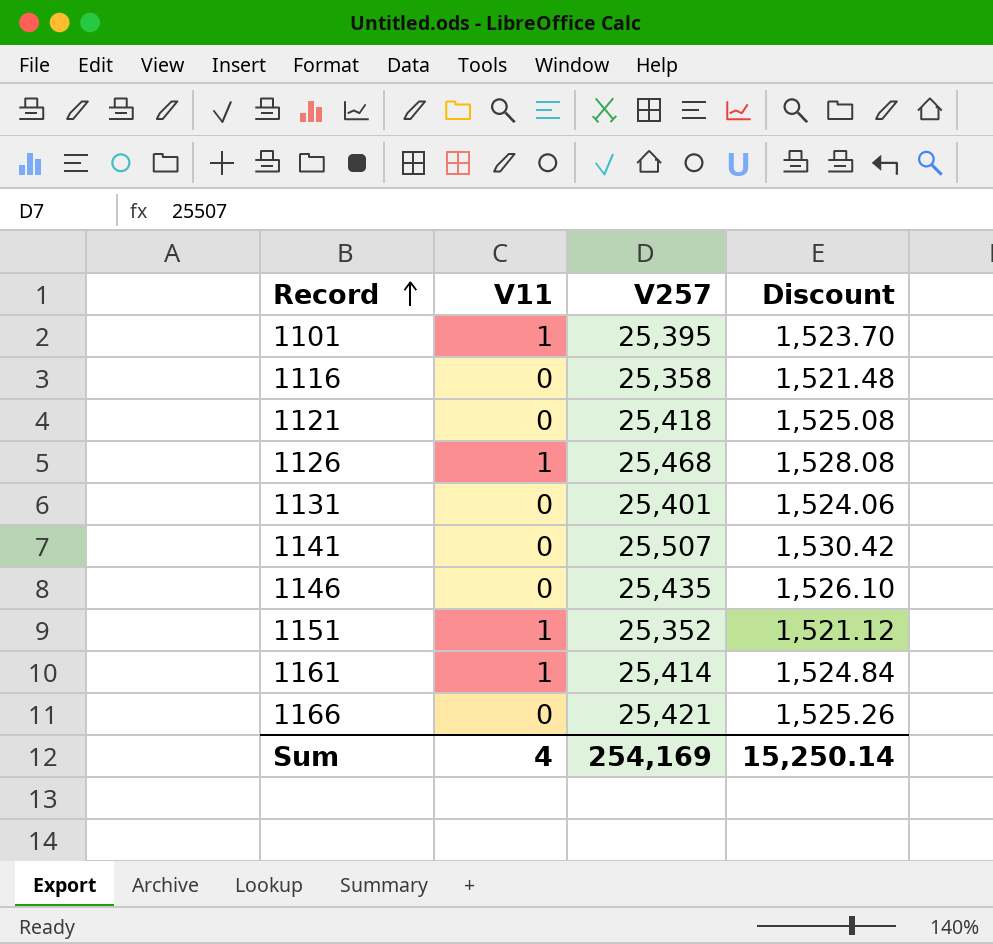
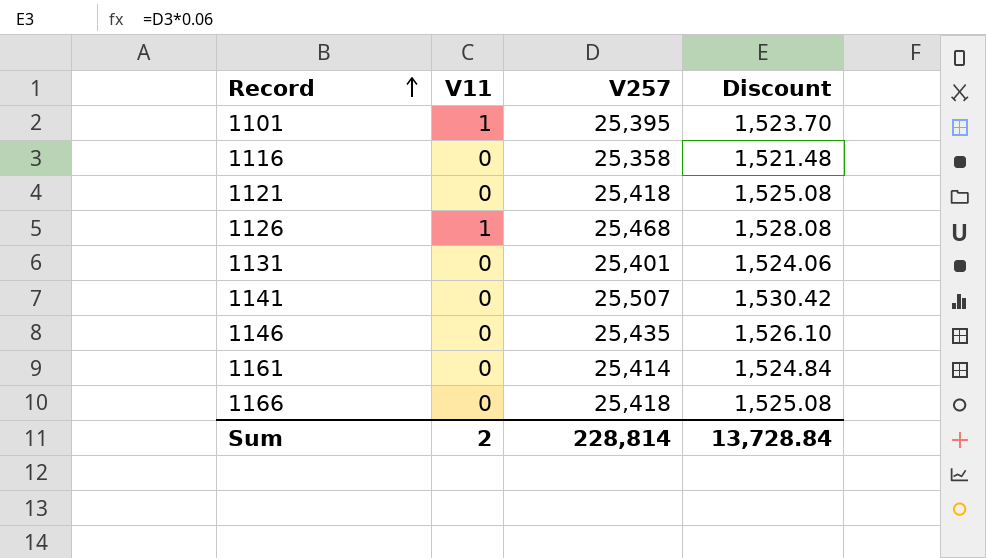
row 1151: 1 | 25,352 | 1,521.12 -> none
1161 | V11: 1 -> 0
1166 | V257: 25,421 -> 25,418
1166 | Discount: 1,525.26 -> 1,525.08
Sum | V11: 4 -> 2
Sum | V257: 254,169 -> 228,814
Sum | Discount: 15,250.14 -> 13,728.84

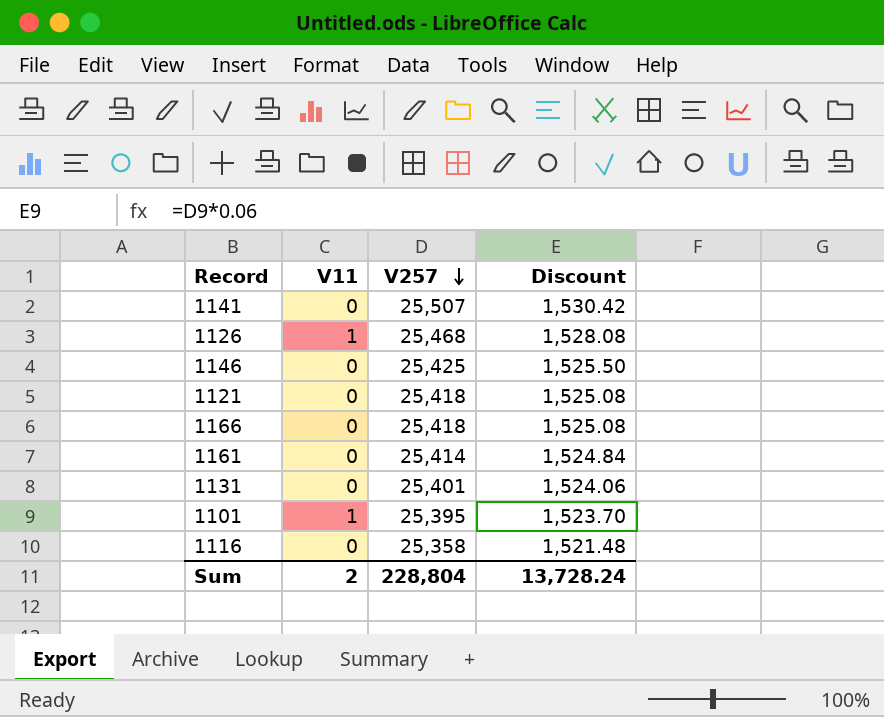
row order: Record ascending -> V257 descending
1146 | V257: 25,435 -> 25,425
1146 | Discount: 1,526.10 -> 1,525.50
Sum | V257: 228,814 -> 228,804
Sum | Discount: 13,728.84 -> 13,728.24

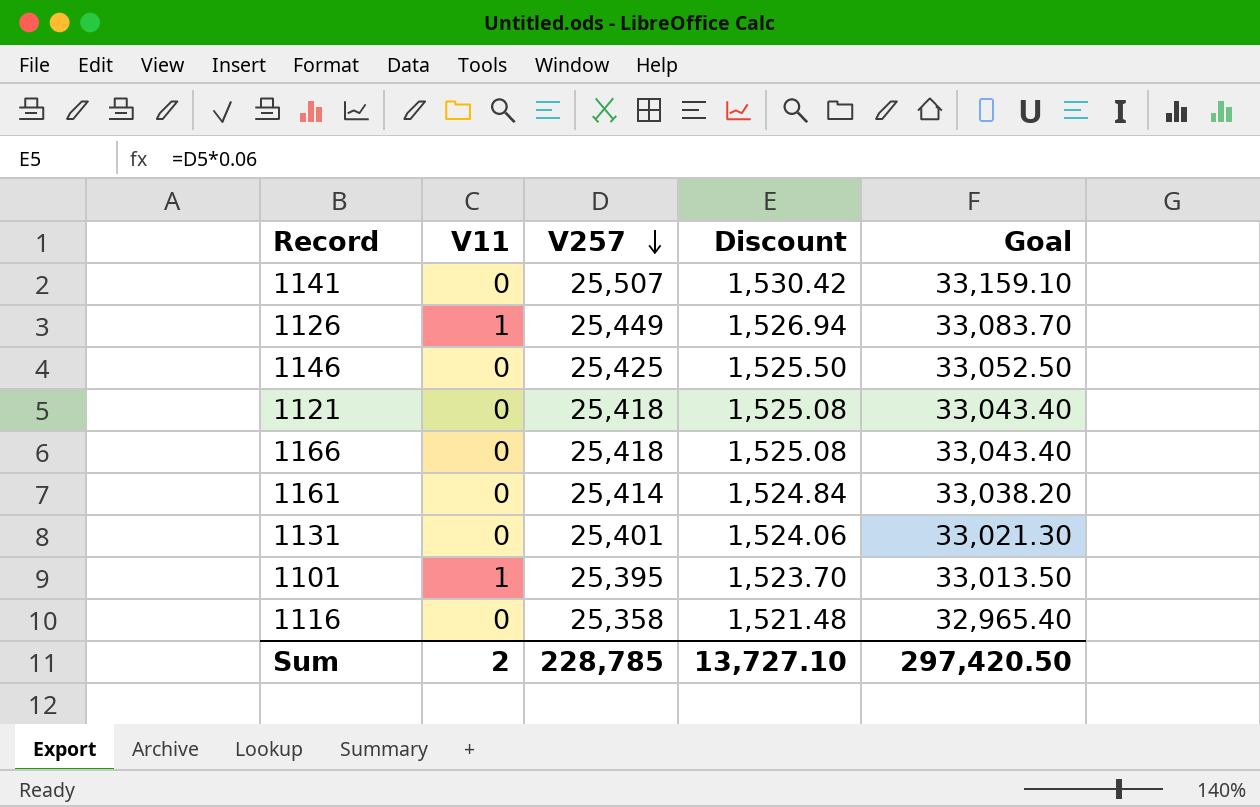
column Goal | formula: none -> [V257] * 1.3
1126 | V257: 25,468 -> 25,449
1126 | Discount: 1,528.08 -> 1,526.94
Sum | V257: 228,804 -> 228,785
Sum | Discount: 13,728.24 -> 13,727.10

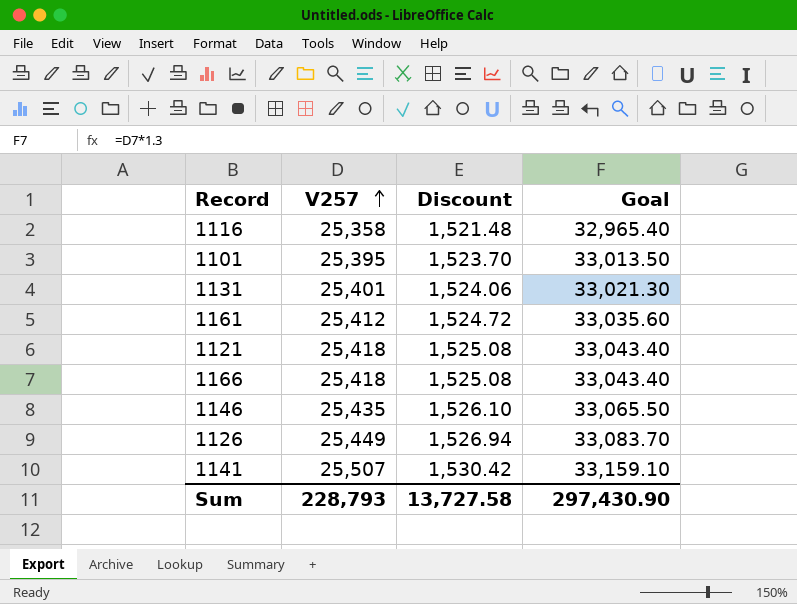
row order: V257 descending -> V257 ascending
column V11 | position: 2 -> none
1161 | V257: 25,414 -> 25,412
1161 | Discount: 1,524.84 -> 1,524.72
1161 | Goal: 33,038.20 -> 33,035.60
1146 | V257: 25,425 -> 25,435
1146 | Discount: 1,525.50 -> 1,526.10
1146 | Goal: 33,052.50 -> 33,065.50
Sum | V257: 228,785 -> 228,793
Sum | Discount: 13,727.10 -> 13,727.58
Sum | Goal: 297,420.50 -> 297,430.90

